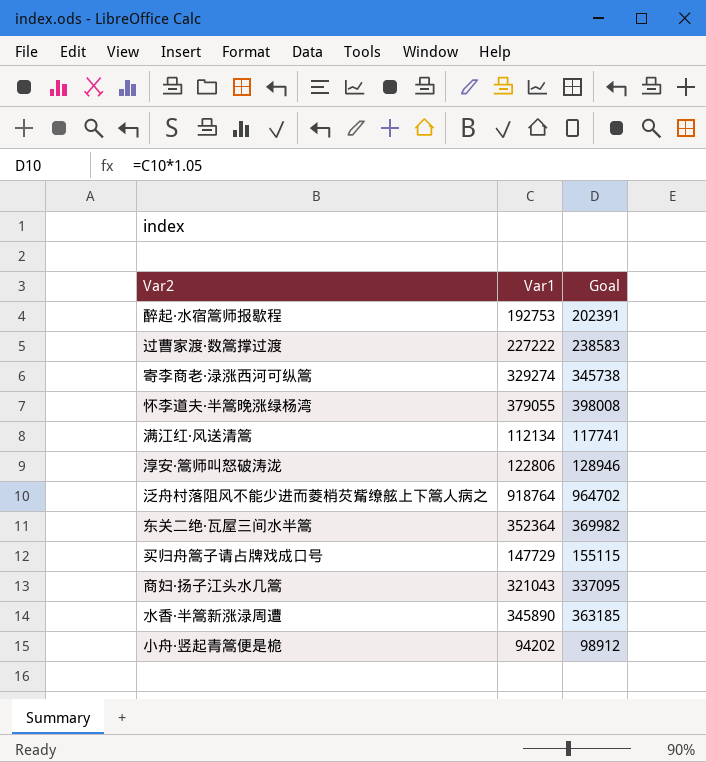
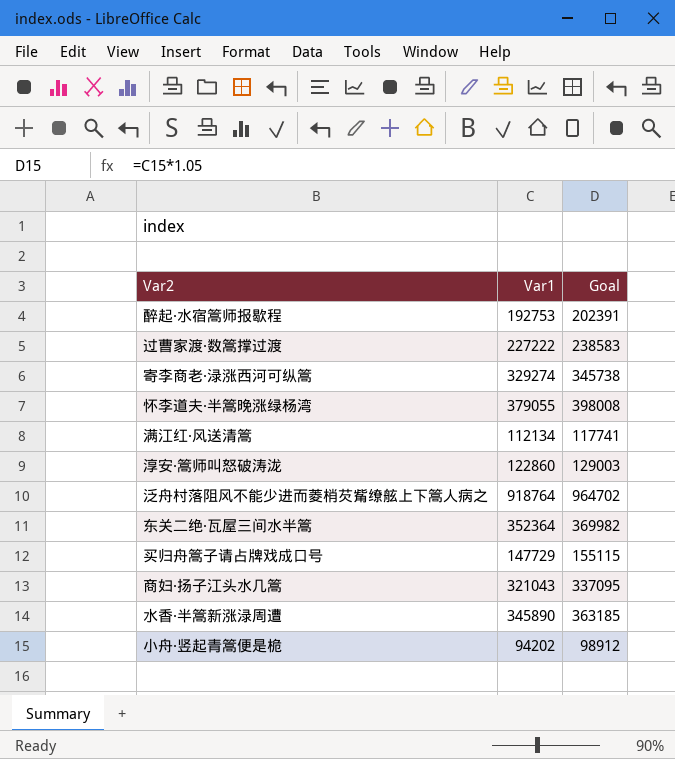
淳安·篙师叫怒破涛泷 | Var1: 122806 -> 122860
淳安·篙师叫怒破涛泷 | Goal: 128946 -> 129003

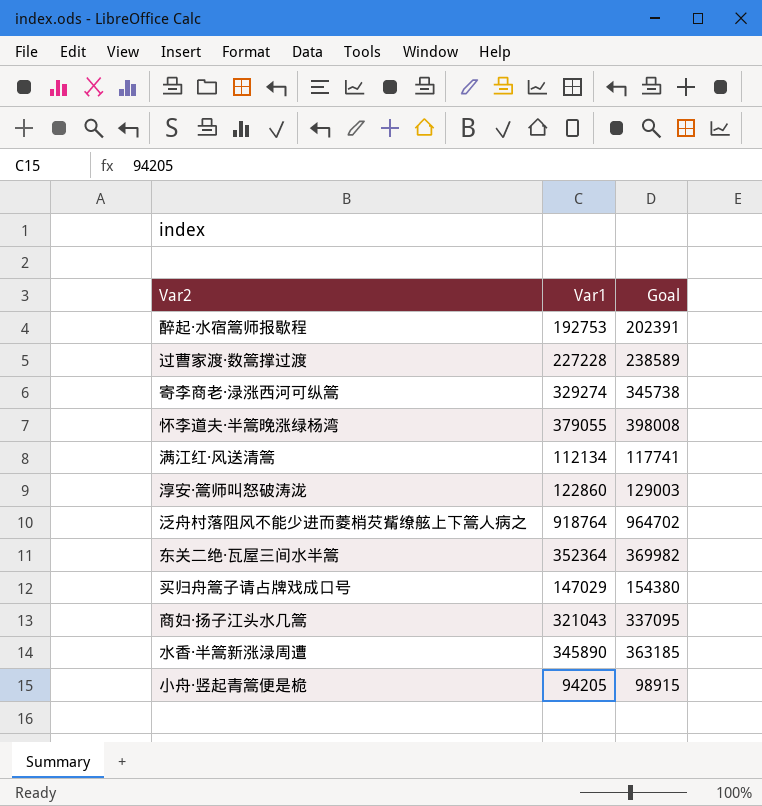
过曹家渡·数篙撑过渡 | Var1: 227222 -> 227228
过曹家渡·数篙撑过渡 | Goal: 238583 -> 238589
买归舟篙子请占牌戏成口号 | Var1: 147729 -> 147029
买归舟篙子请占牌戏成口号 | Goal: 155115 -> 154380
小舟·竖起青篙便是桅 | Var1: 94202 -> 94205
小舟·竖起青篙便是桅 | Goal: 98912 -> 98915

